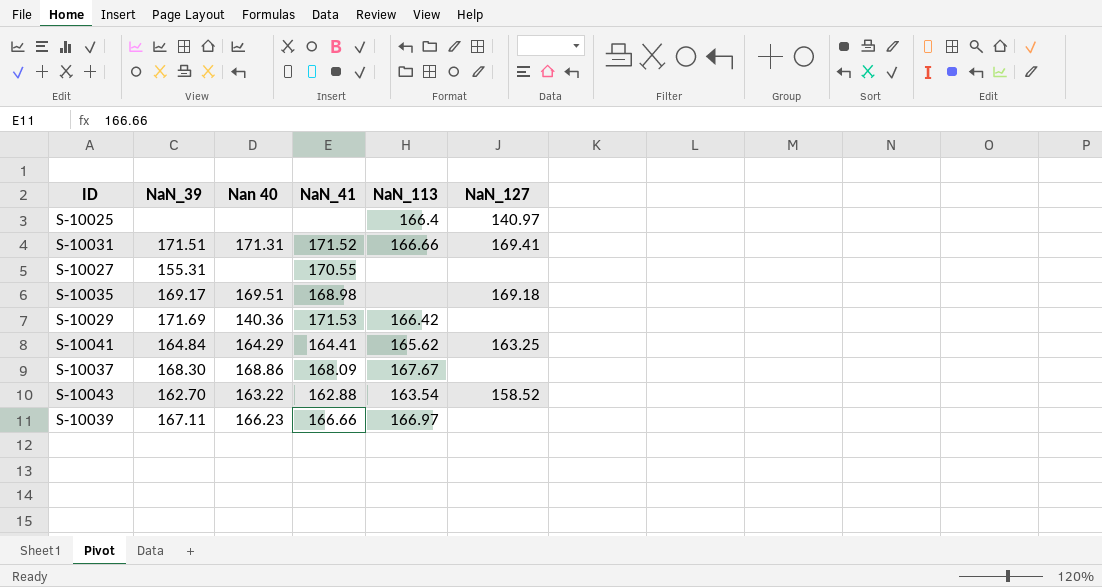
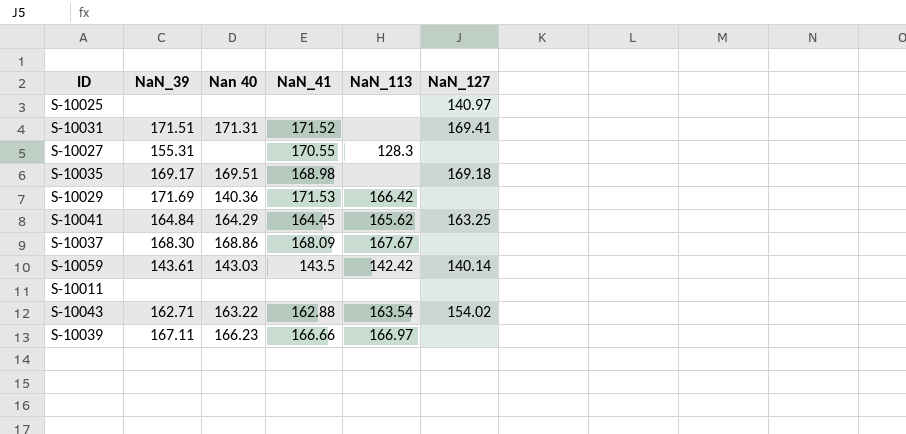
S-10025 | NaN_113: 166.4 -> none
S-10031 | NaN_113: 166.66 -> none
S-10027 | NaN_113: none -> 128.3
S-10041 | NaN_41: 164.41 -> 164.45
row S-10059: none -> 143.61 | 143.03 | 143.5 | 142.42 | 140.14
row S-10011: none -> none | none | none | none | none
S-10043 | NaN_39: 162.70 -> 162.71
S-10043 | NaN_127: 158.52 -> 154.02

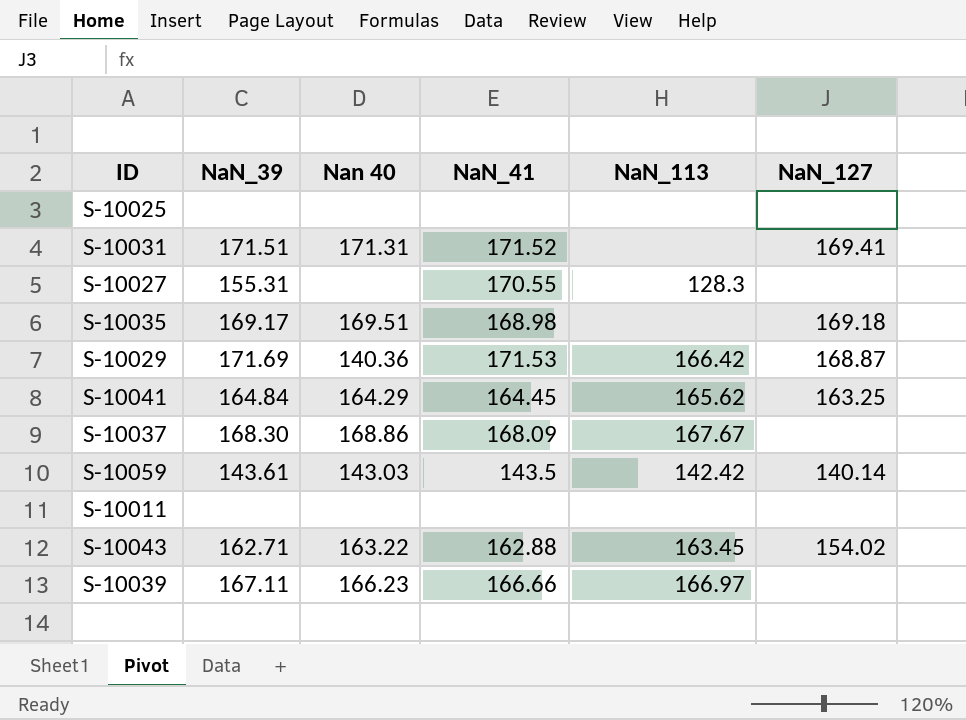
S-10025 | NaN_127: 140.97 -> none
S-10029 | NaN_127: none -> 168.87
S-10043 | NaN_113: 163.54 -> 163.45

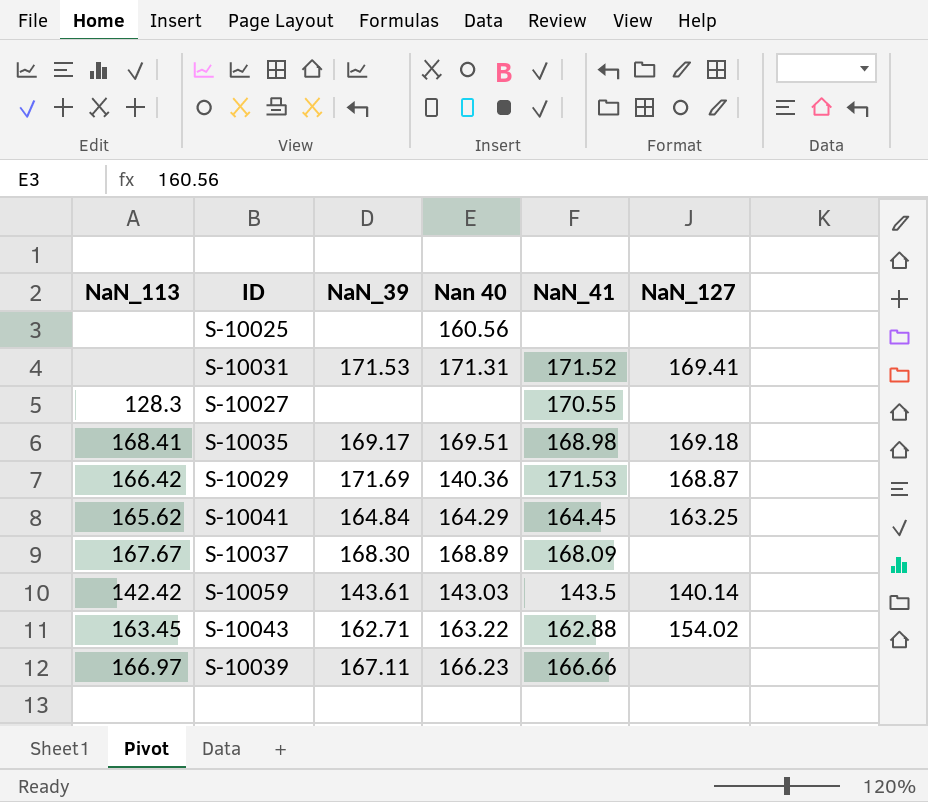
column NaN_113 | position: 5 -> 1
row S-10011: none | none | none | none | none -> none
S-10025 | Nan 40: none -> 160.56
S-10031 | NaN_39: 171.51 -> 171.53
S-10027 | NaN_39: 155.31 -> none
S-10035 | NaN_113: none -> 168.41
S-10037 | Nan 40: 168.86 -> 168.89

